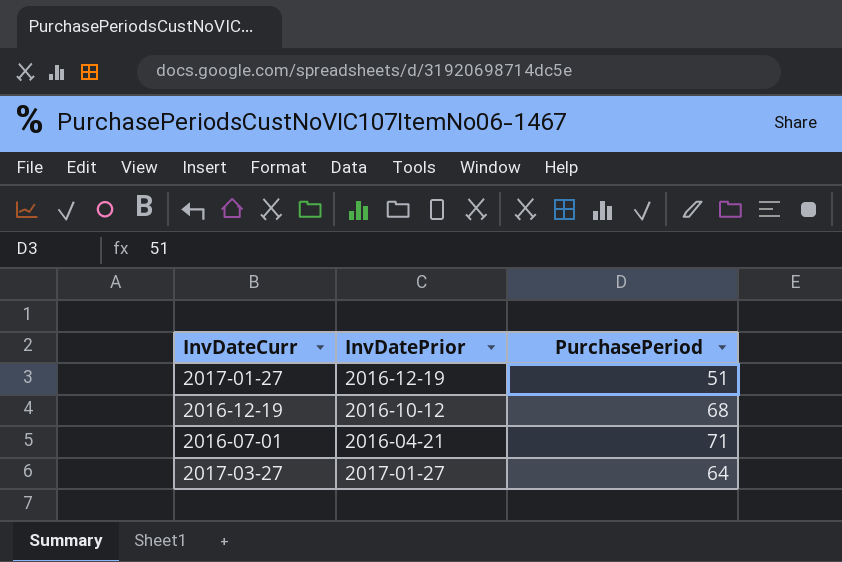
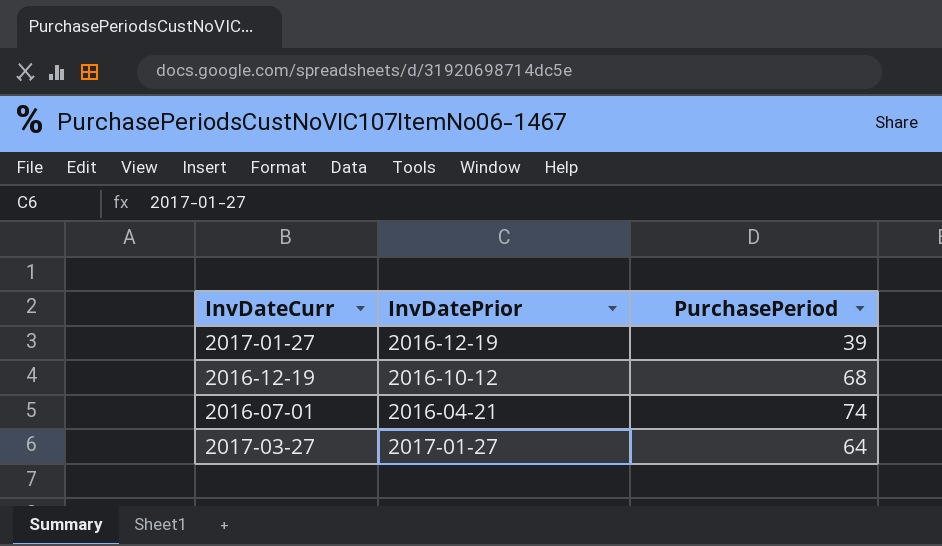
2017-01-27 | PurchasePeriod: 51 -> 39
2016-07-01 | PurchasePeriod: 71 -> 74

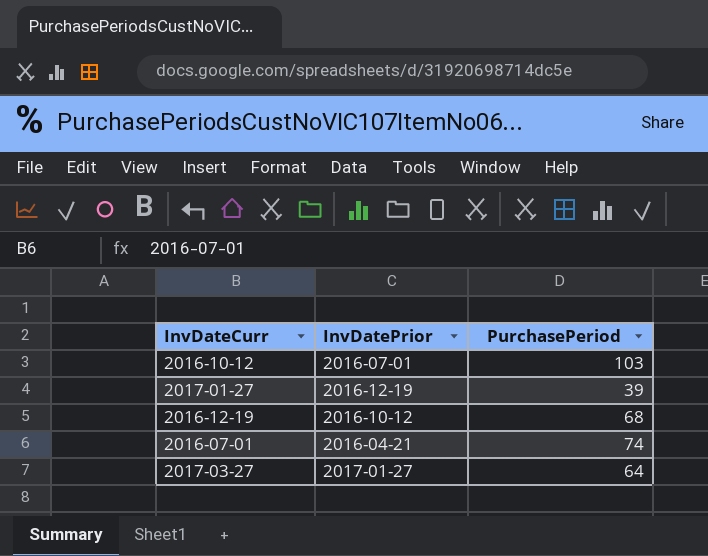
row 2016-10-12: none -> 2016-07-01 | 103

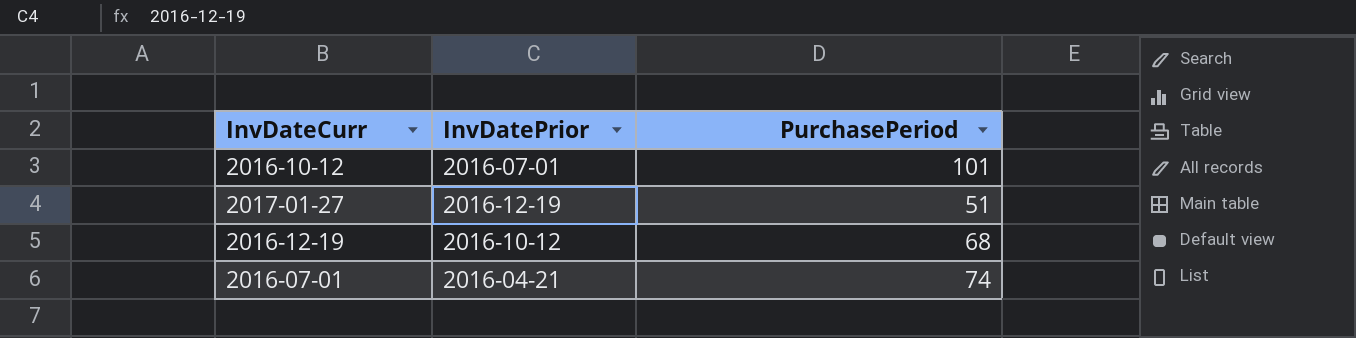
row 2017-03-27: 2017-01-27 | 64 -> none
2016-10-12 | PurchasePeriod: 103 -> 101
2017-01-27 | PurchasePeriod: 39 -> 51

